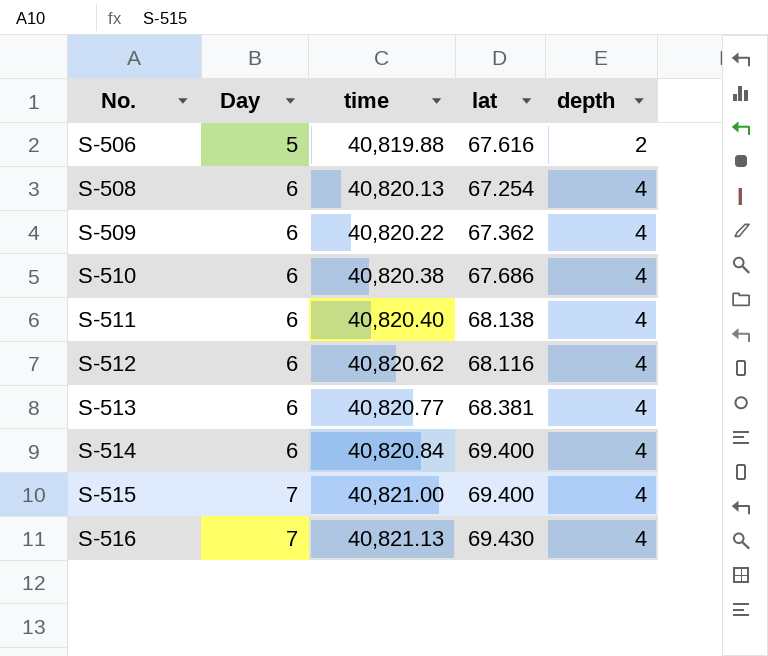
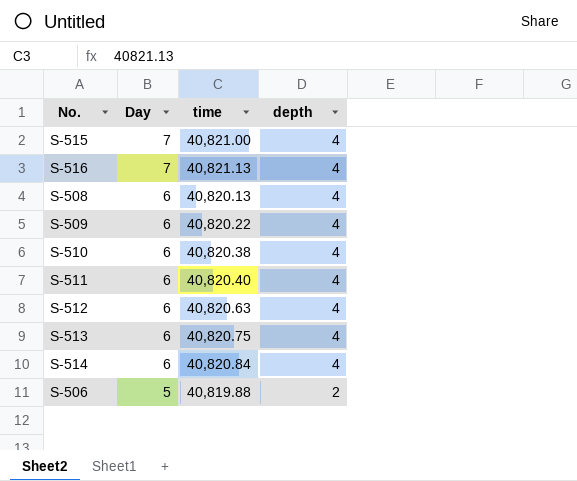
row order: No. ascending -> Day descending
column lat | position: 4 -> none
S-512 | time: 40,820.62 -> 40,820.63
S-513 | time: 40,820.77 -> 40,820.75

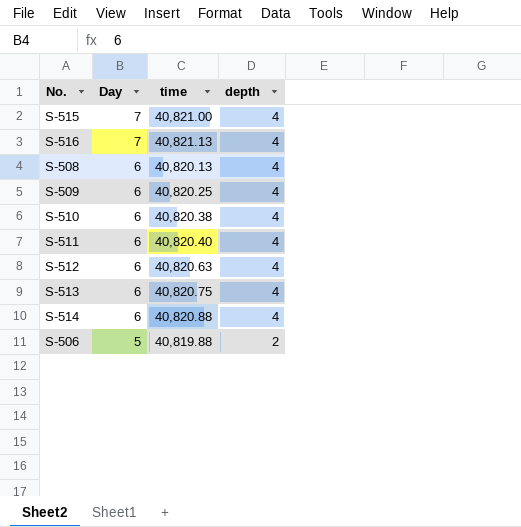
S-509 | time: 40,820.22 -> 40,820.25
S-514 | time: 40,820.84 -> 40,820.88

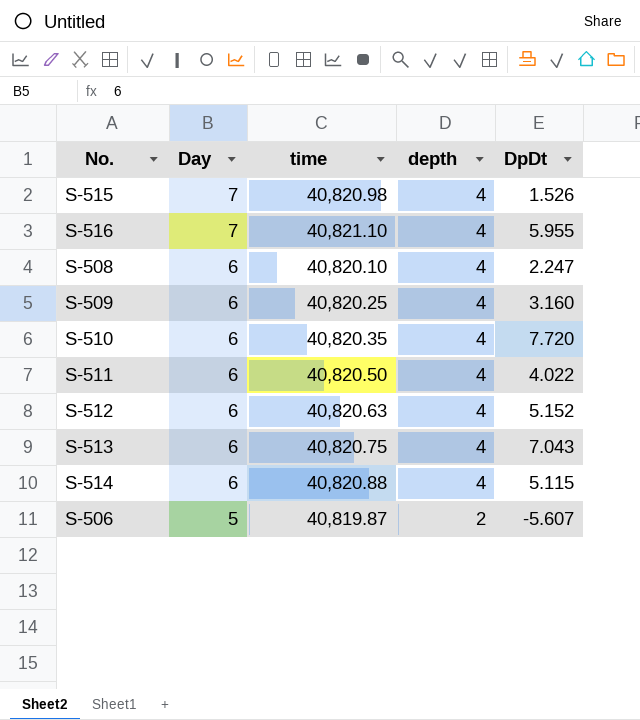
column DpDt | position: none -> 5
S-515 | time: 40,821.00 -> 40,820.98
S-516 | time: 40,821.13 -> 40,821.10
S-508 | time: 40,820.13 -> 40,820.10
S-510 | time: 40,820.38 -> 40,820.35
S-511 | time: 40,820.40 -> 40,820.50
S-506 | time: 40,819.88 -> 40,819.87

